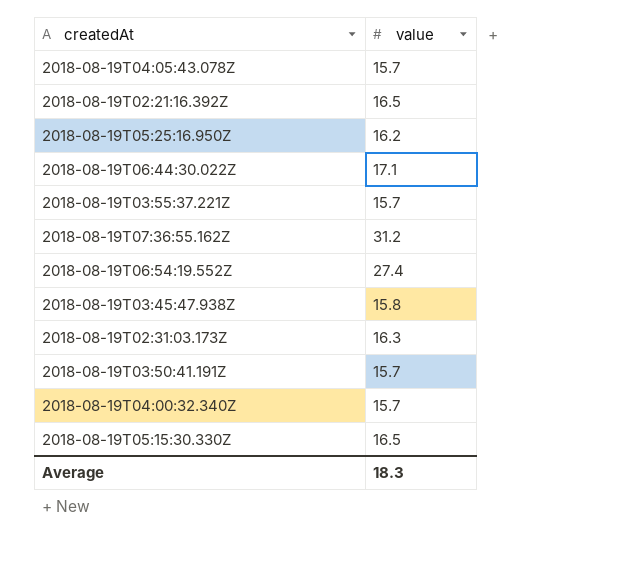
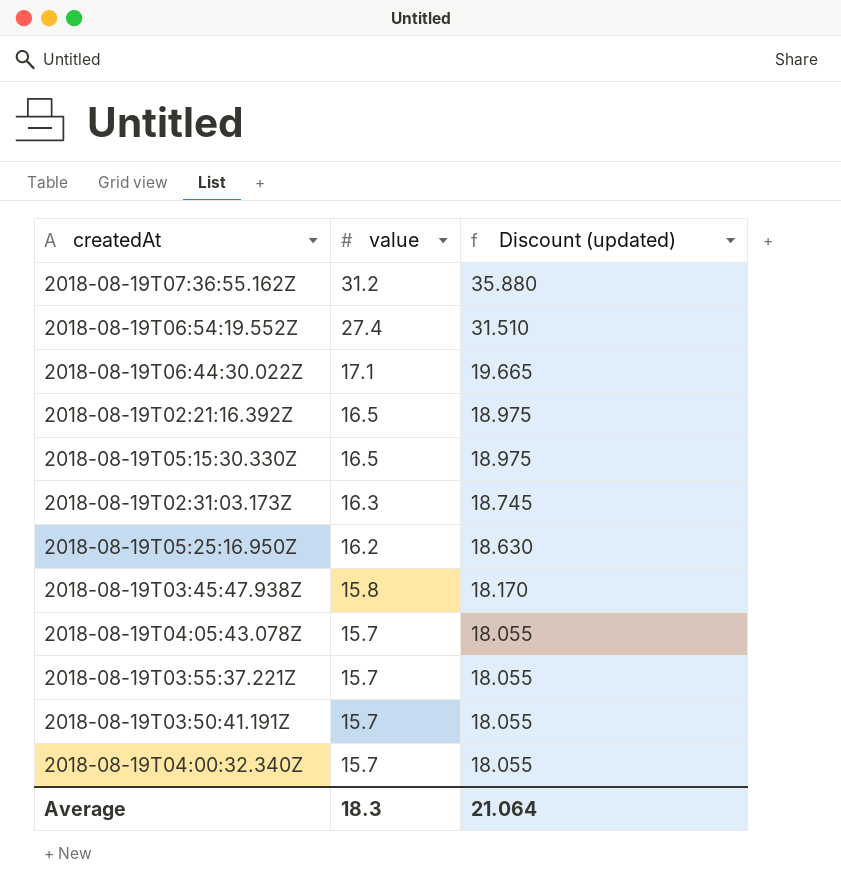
row order: none -> value descending
column Discount (updated) | formula: none -> [value] * 1.15

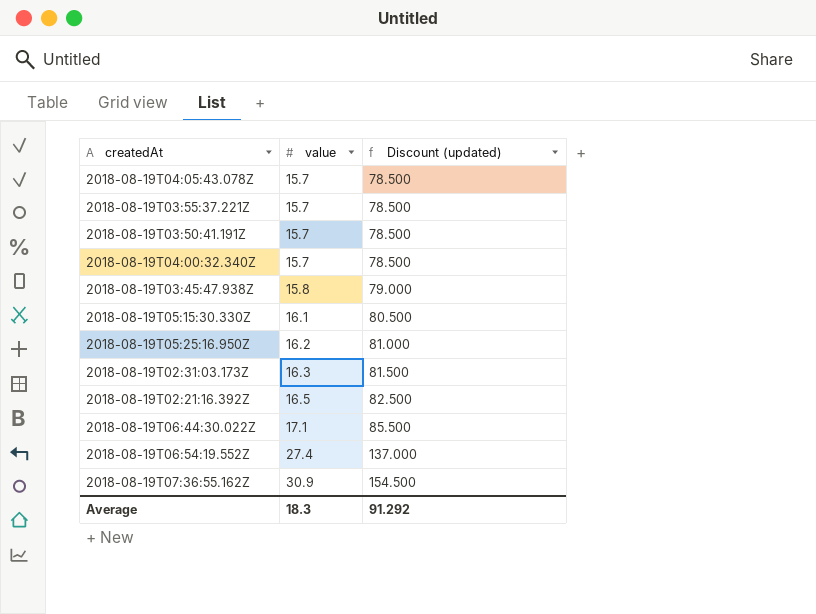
row order: value descending -> value ascending
column Discount (updated) | formula: [value] * 1.15 -> [value] * 5
2018-08-19T05:15:30.330Z | value: 16.5 -> 16.1
2018-08-19T07:36:55.162Z | value: 31.2 -> 30.9
Average | Discount (updated): 21.064 -> 91.292

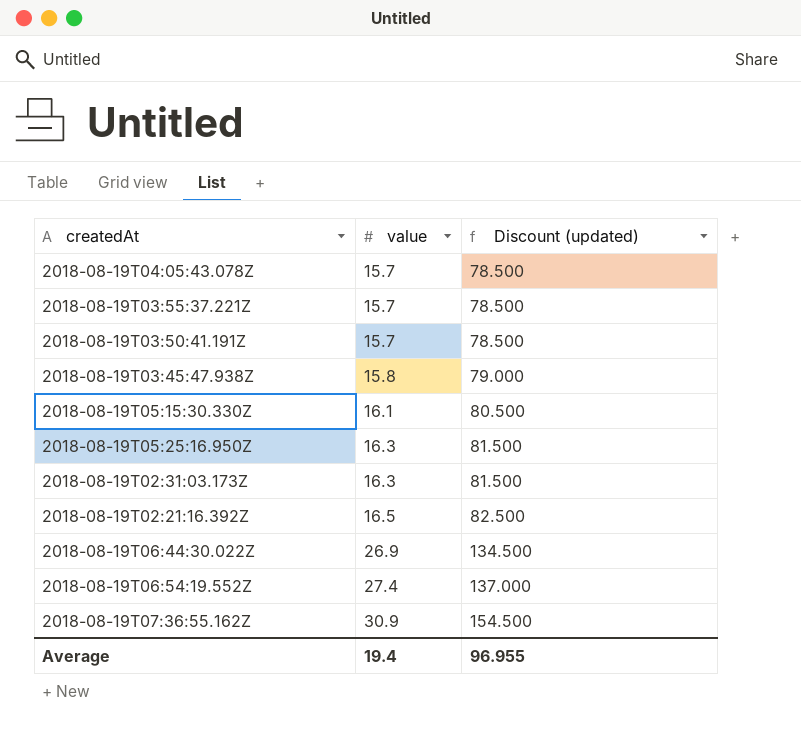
row 2018-08-19T04:00:32.340Z: 15.7 | 78.500 -> none
2018-08-19T05:25:16.950Z | value: 16.2 -> 16.3
2018-08-19T05:25:16.950Z | Discount (updated): 81.000 -> 81.500
2018-08-19T06:44:30.022Z | value: 17.1 -> 26.9
2018-08-19T06:44:30.022Z | Discount (updated): 85.500 -> 134.500
Average | value: 18.3 -> 19.4
Average | Discount (updated): 91.292 -> 96.955

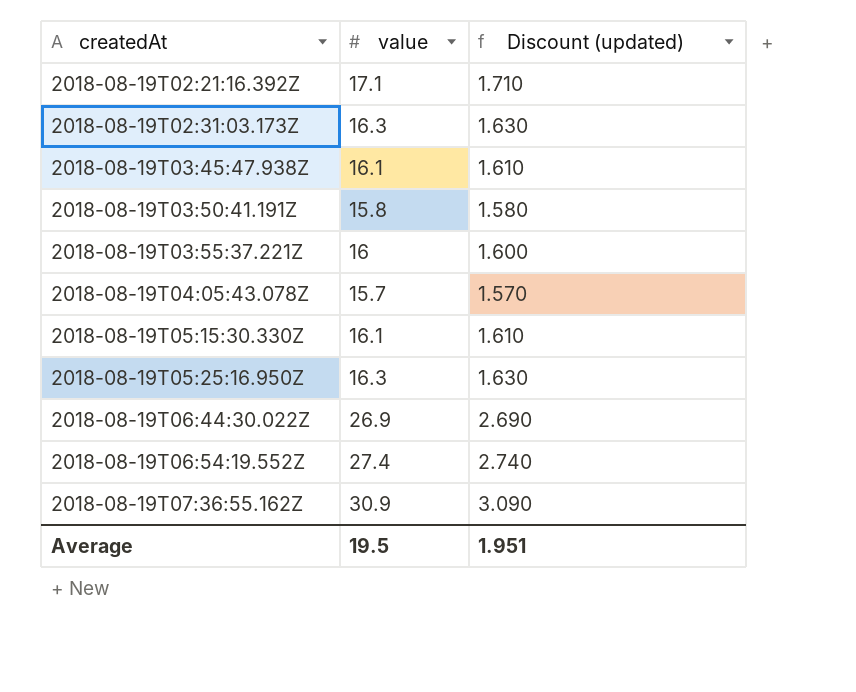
row order: value ascending -> createdAt ascending
column Discount (updated) | formula: [value] * 5 -> [value] * 0.1
2018-08-19T02:21:16.392Z | value: 16.5 -> 17.1
2018-08-19T03:45:47.938Z | value: 15.8 -> 16.1
2018-08-19T03:50:41.191Z | value: 15.7 -> 15.8
2018-08-19T03:55:37.221Z | value: 15.7 -> 16
Average | value: 19.4 -> 19.5
Average | Discount (updated): 96.955 -> 1.951

